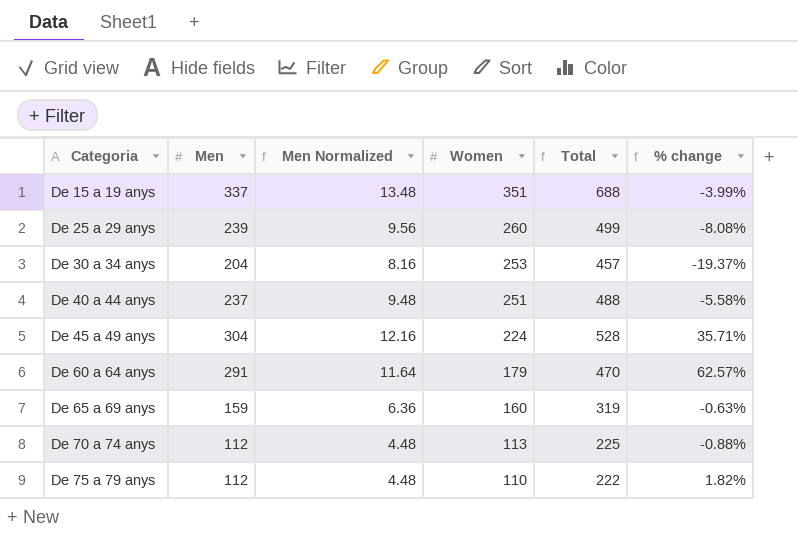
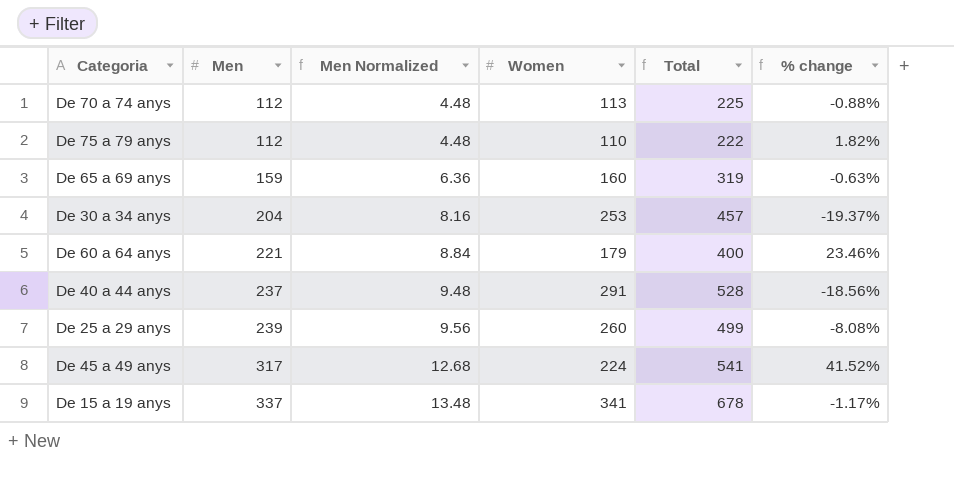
row order: Categoria ascending -> Men ascending
De 60 a 64 anys | Men: 291 -> 221
De 60 a 64 anys | Men Normalized: 11.64 -> 8.84
De 60 a 64 anys | Total: 470 -> 400
De 60 a 64 anys | % change: 62.57% -> 23.46%
De 40 a 44 anys | Women: 251 -> 291
De 40 a 44 anys | Total: 488 -> 528
De 40 a 44 anys | % change: -5.58% -> -18.56%
De 45 a 49 anys | Men: 304 -> 317
De 45 a 49 anys | Men Normalized: 12.16 -> 12.68
De 45 a 49 anys | Total: 528 -> 541
De 45 a 49 anys | % change: 35.71% -> 41.52%
De 15 a 19 anys | Women: 351 -> 341
De 15 a 19 anys | Total: 688 -> 678
De 15 a 19 anys | % change: -3.99% -> -1.17%

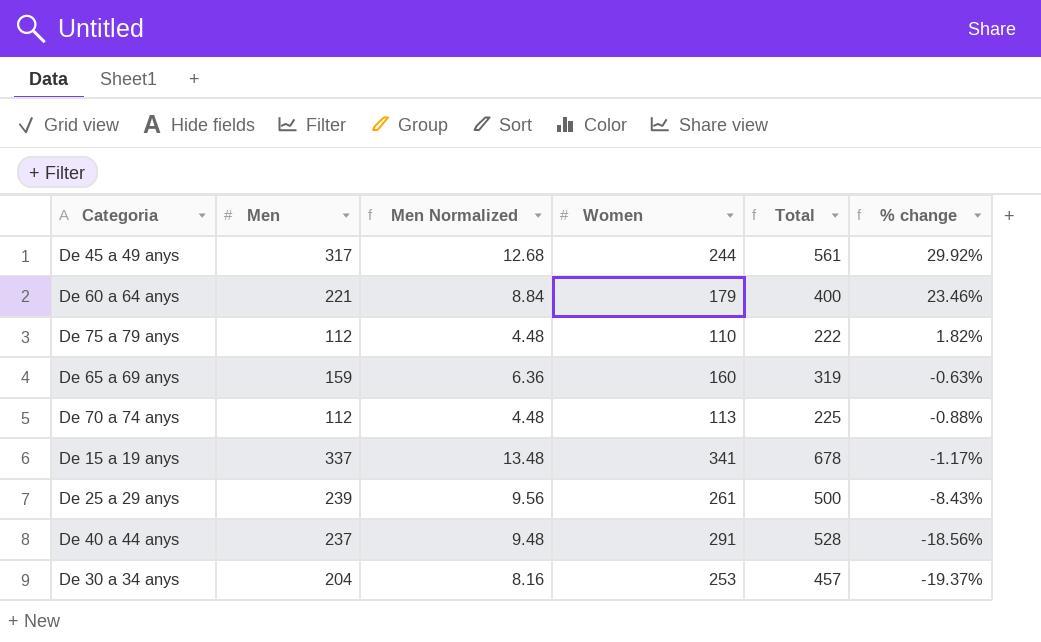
row order: Men ascending -> % change descending
De 45 a 49 anys | Women: 224 -> 244
De 45 a 49 anys | Total: 541 -> 561
De 45 a 49 anys | % change: 41.52% -> 29.92%
De 25 a 29 anys | Women: 260 -> 261
De 25 a 29 anys | Total: 499 -> 500
De 25 a 29 anys | % change: -8.08% -> -8.43%

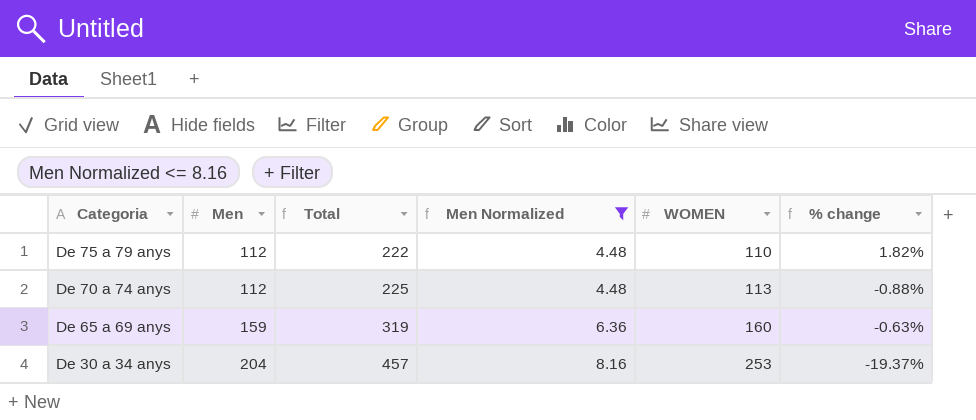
filter: none -> Men Normalized <= 8.16
row order: % change descending -> Categoria descending
column Total | position: 5 -> 3
column name: Women -> WOMEN

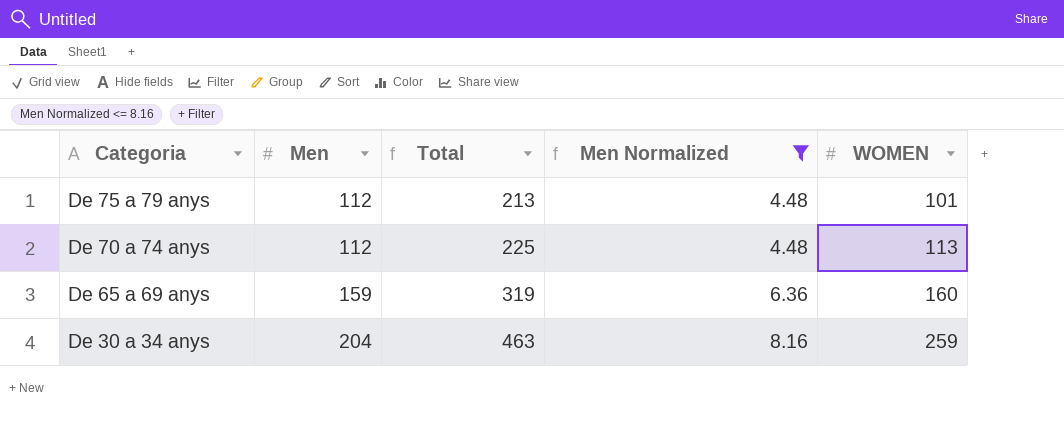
column % change | formula: ([Men] - [WOMEN]) / [WOMEN] -> none
De 75 a 79 anys | Total: 222 -> 213
De 75 a 79 anys | WOMEN: 110 -> 101
De 30 a 34 anys | Total: 457 -> 463
De 30 a 34 anys | WOMEN: 253 -> 259

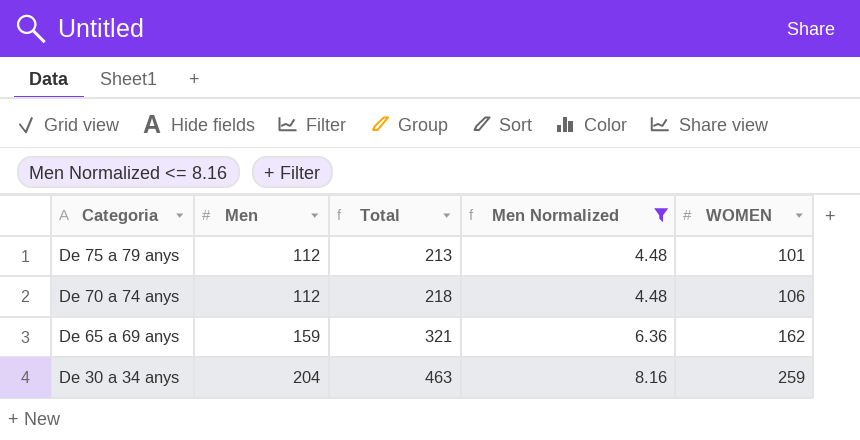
De 70 a 74 anys | Total: 225 -> 218
De 70 a 74 anys | WOMEN: 113 -> 106
De 65 a 69 anys | Total: 319 -> 321
De 65 a 69 anys | WOMEN: 160 -> 162

